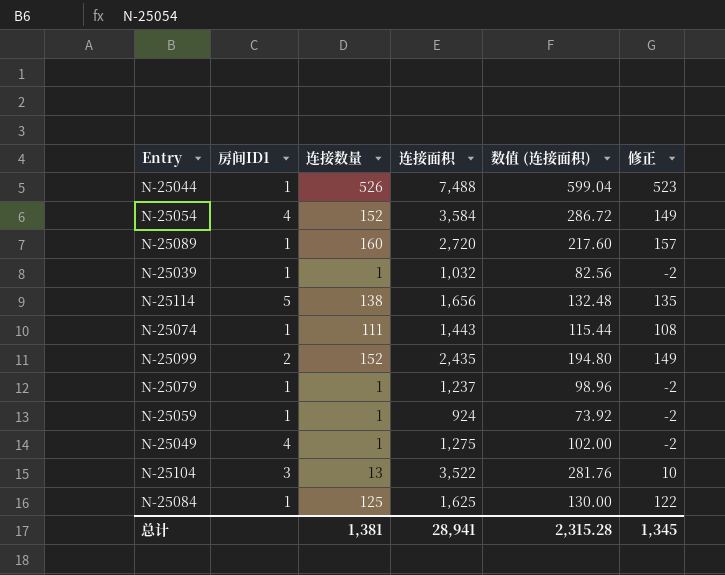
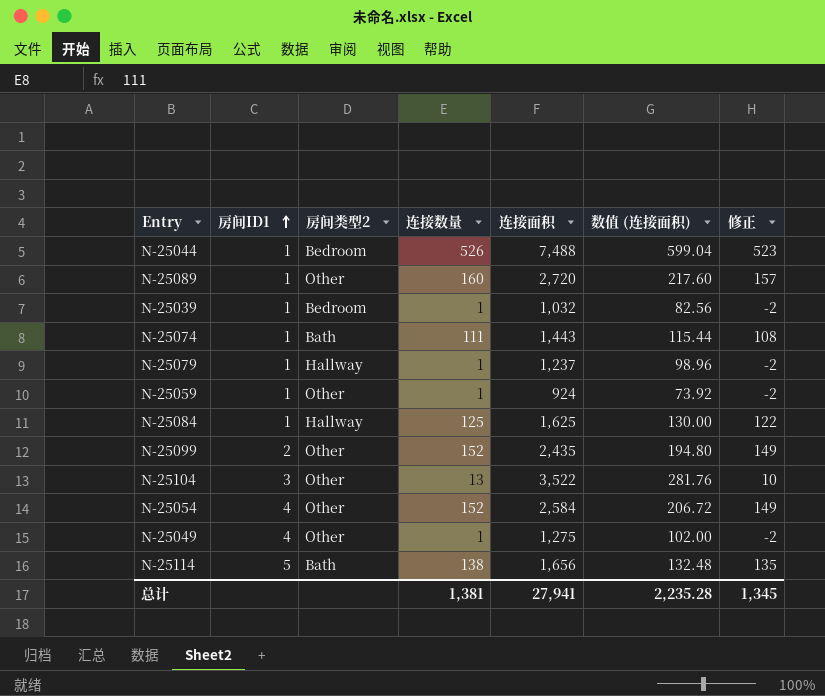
row order: none -> 房间ID1 ascending
column 房间类型2 | position: none -> 3
N-25054 | 连接面积: 3,584 -> 2,584
N-25054 | 数值 (连接面积): 286.72 -> 206.72
总计 | 连接面积: 28,941 -> 27,941
总计 | 数值 (连接面积): 2,315.28 -> 2,235.28

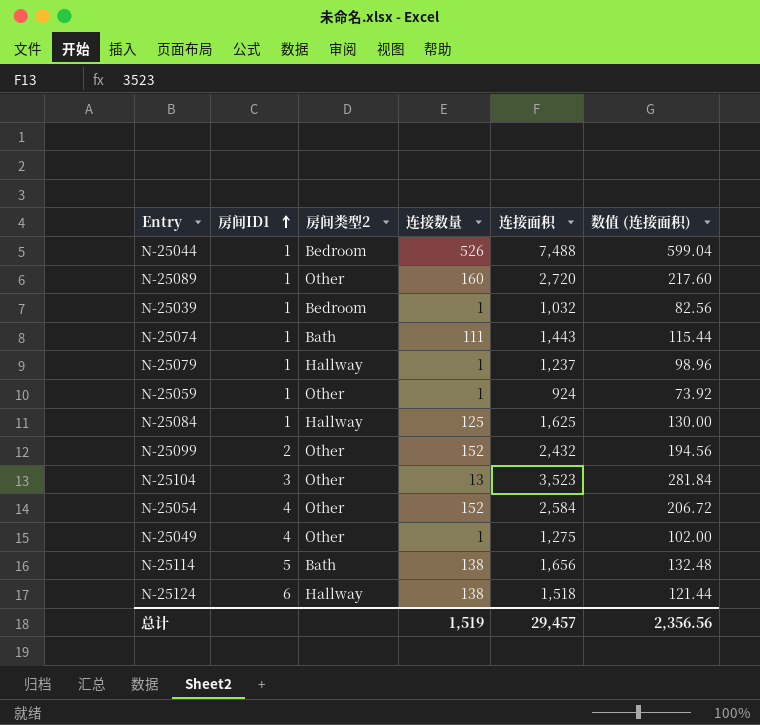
column 修正 | formula: [连接数量] - 3 -> none
N-25099 | 连接面积: 2,435 -> 2,432
N-25099 | 数值 (连接面积): 194.80 -> 194.56
N-25104 | 连接面积: 3,522 -> 3,523
N-25104 | 数值 (连接面积): 281.76 -> 281.84
row N-25124: none -> 6 | Hallway | 138 | 1,518 | 121.44
总计 | 连接数量: 1,381 -> 1,519
总计 | 连接面积: 27,941 -> 29,457
总计 | 数值 (连接面积): 2,235.28 -> 2,356.56

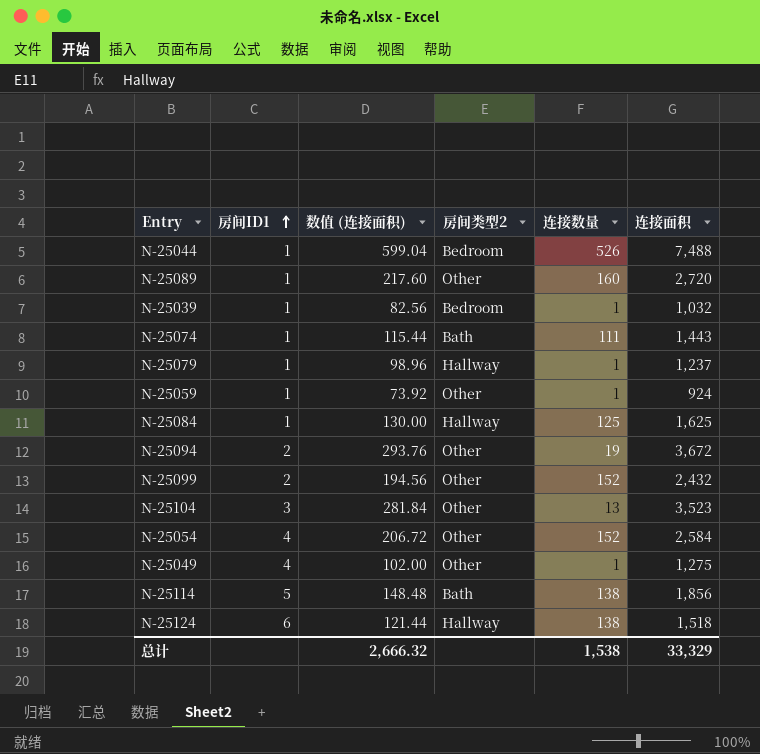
column 数值 (连接面积) | position: 6 -> 3
row N-25094: none -> 2 | 293.76 | Other | 19 | 3,672
N-25114 | 数值 (连接面积): 132.48 -> 148.48
N-25114 | 连接面积: 1,656 -> 1,856
总计 | 数值 (连接面积): 2,356.56 -> 2,666.32
总计 | 连接数量: 1,519 -> 1,538
总计 | 连接面积: 29,457 -> 33,329

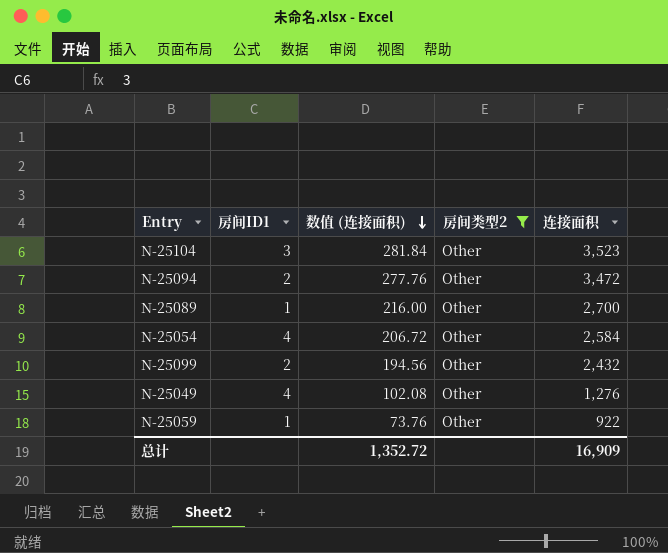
filter: none -> 房间类型2 = Other
row order: 房间ID1 ascending -> 数值 (连接面积) descending
column 连接数量 | position: 5 -> none
N-25094 | 数值 (连接面积): 293.76 -> 277.76
N-25094 | 连接面积: 3,672 -> 3,472
N-25089 | 数值 (连接面积): 217.60 -> 216.00
N-25089 | 连接面积: 2,720 -> 2,700
N-25049 | 数值 (连接面积): 102.00 -> 102.08
N-25049 | 连接面积: 1,275 -> 1,276
N-25059 | 数值 (连接面积): 73.92 -> 73.76
N-25059 | 连接面积: 924 -> 922
总计 | 数值 (连接面积): 2,666.32 -> 1,352.72
总计 | 连接面积: 33,329 -> 16,909

